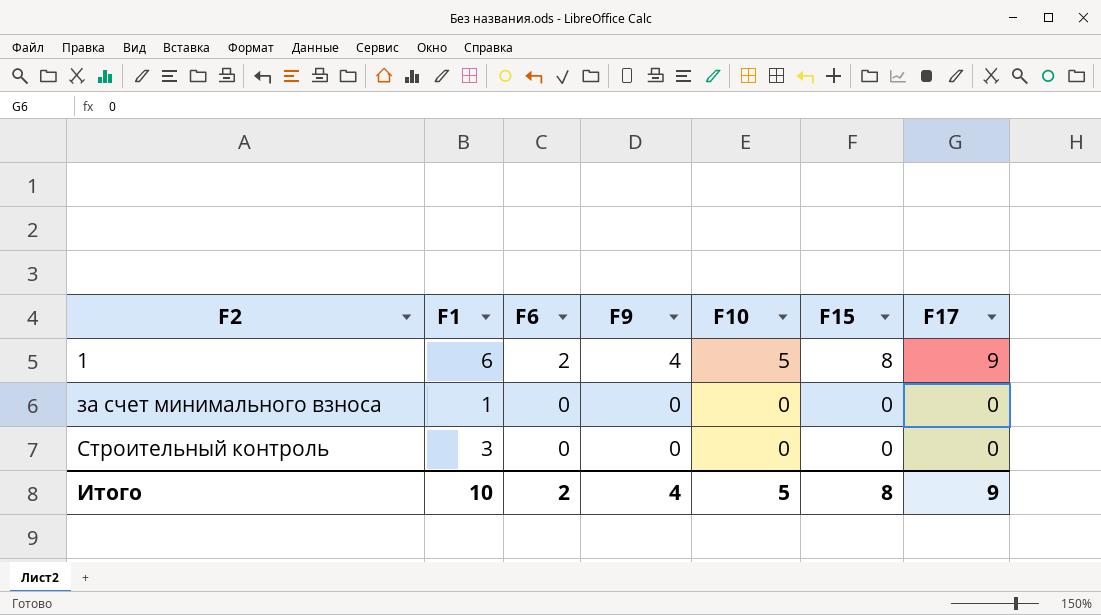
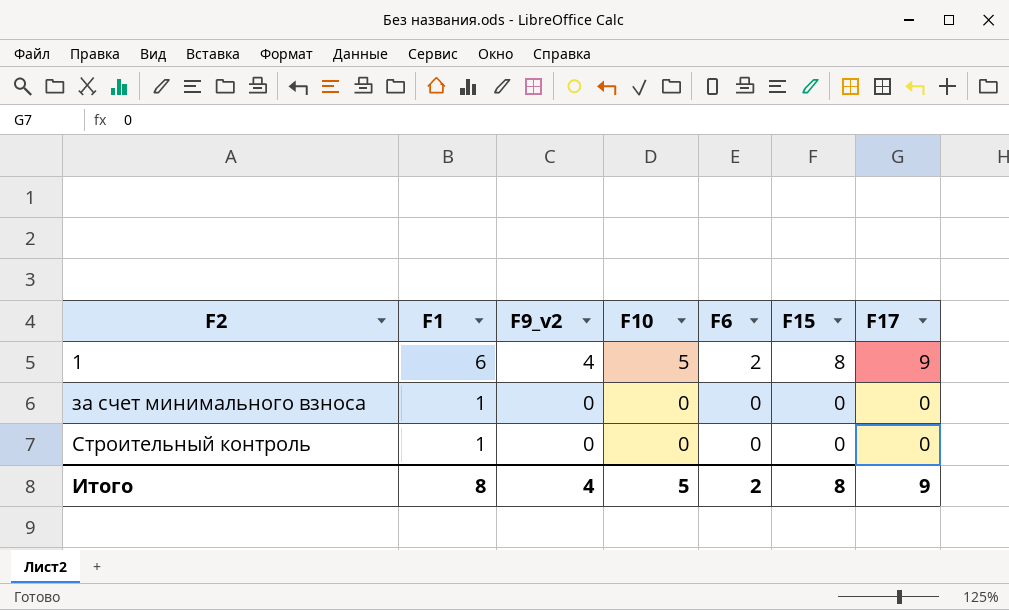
column name: F9 -> F9_v2
column F6 | position: 3 -> 5
Строительный контроль | F1: 3 -> 1
Итого | F1: 10 -> 8

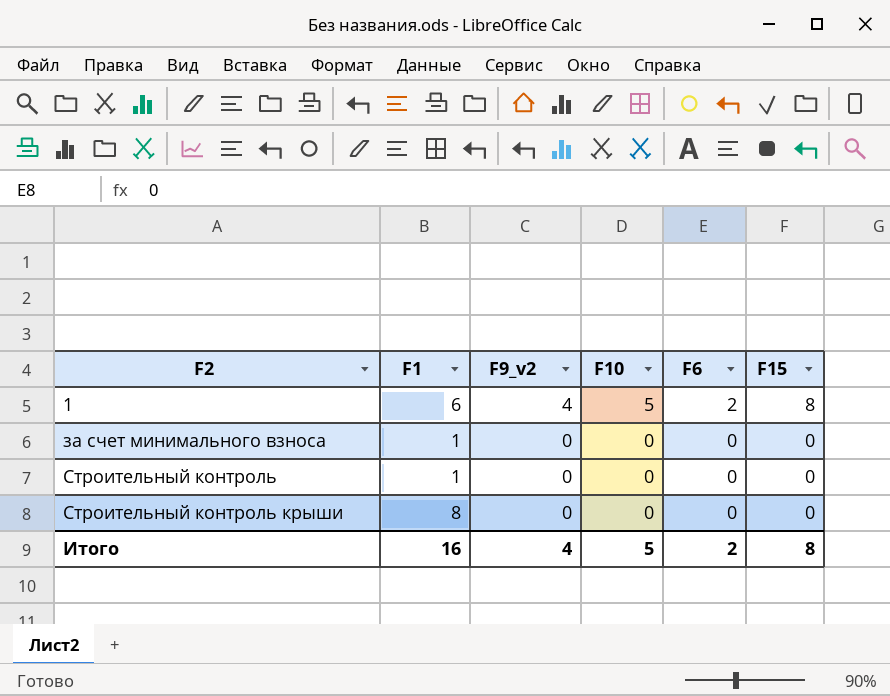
column F17 | position: 7 -> none
row Строительный контроль крыши: none -> 8 | 0 | 0 | 0 | 0
Итого | F1: 8 -> 16

